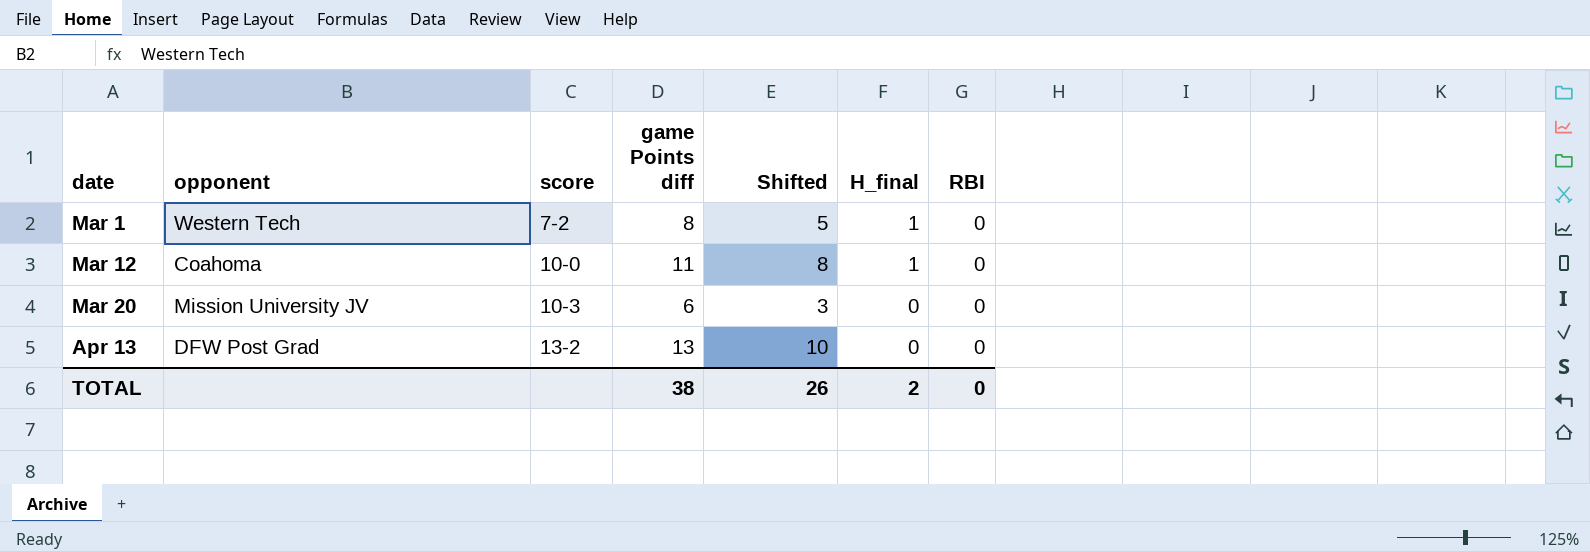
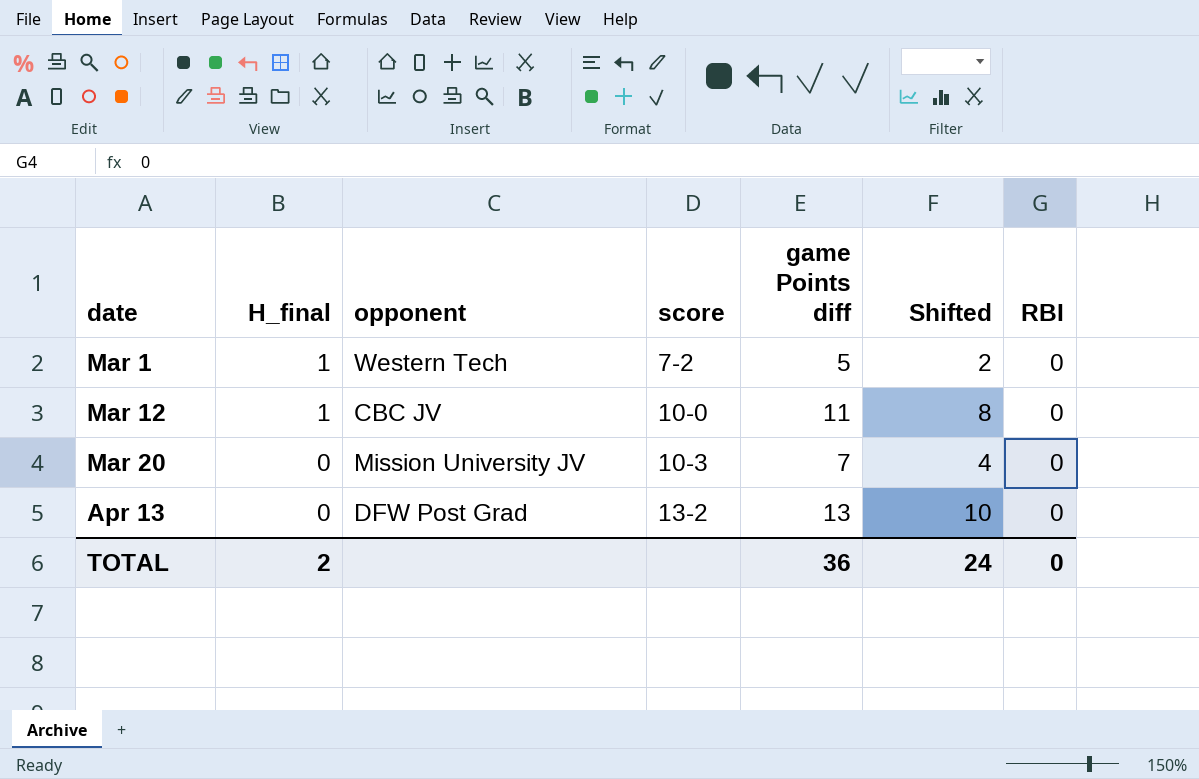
column H_final | position: 6 -> 2
Mar 1 | game Points diff: 8 -> 5
Mar 1 | Shifted: 5 -> 2
Mar 12 | opponent: Coahoma -> CBC JV
Mar 20 | game Points diff: 6 -> 7
Mar 20 | Shifted: 3 -> 4
TOTAL | game Points diff: 38 -> 36
TOTAL | Shifted: 26 -> 24

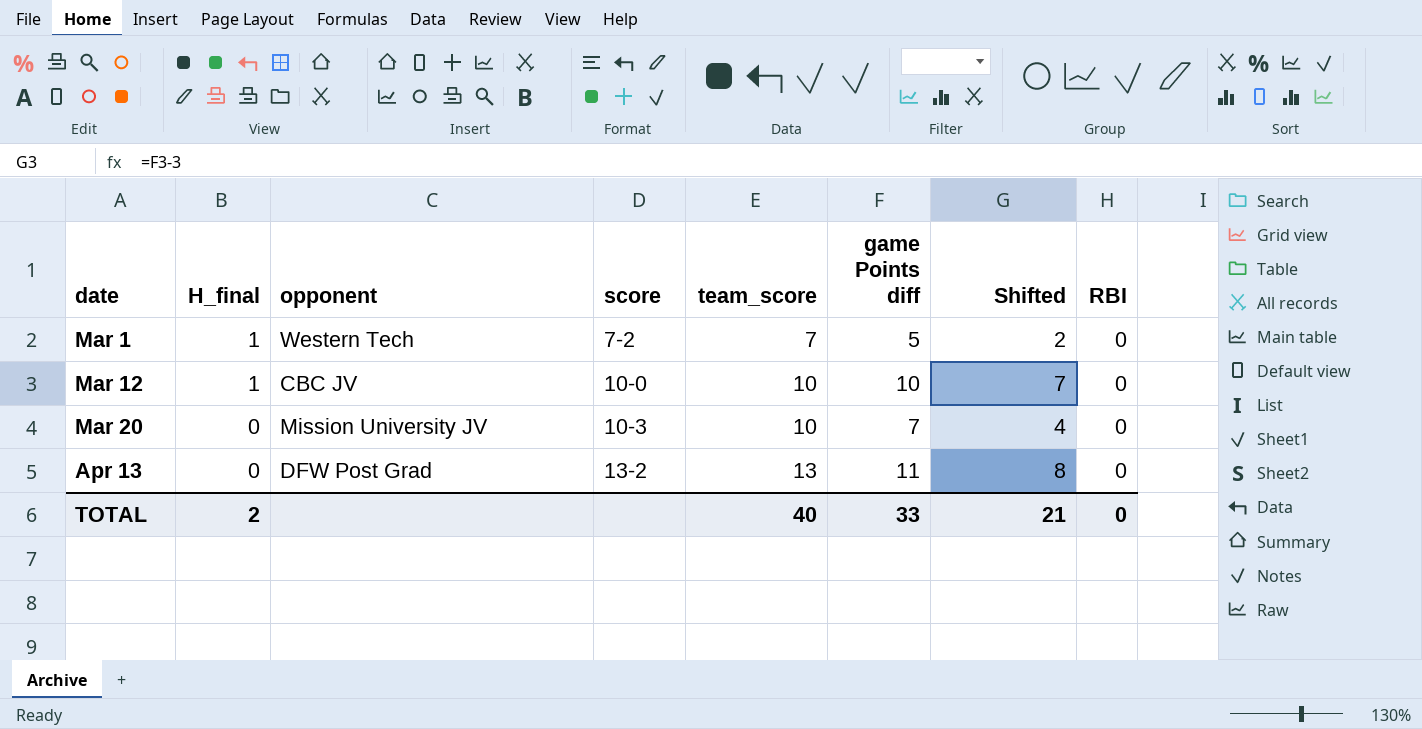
column team_score | position: none -> 5
Mar 12 | game Points diff: 11 -> 10
Mar 12 | Shifted: 8 -> 7
Apr 13 | game Points diff: 13 -> 11
Apr 13 | Shifted: 10 -> 8
TOTAL | game Points diff: 36 -> 33
TOTAL | Shifted: 24 -> 21

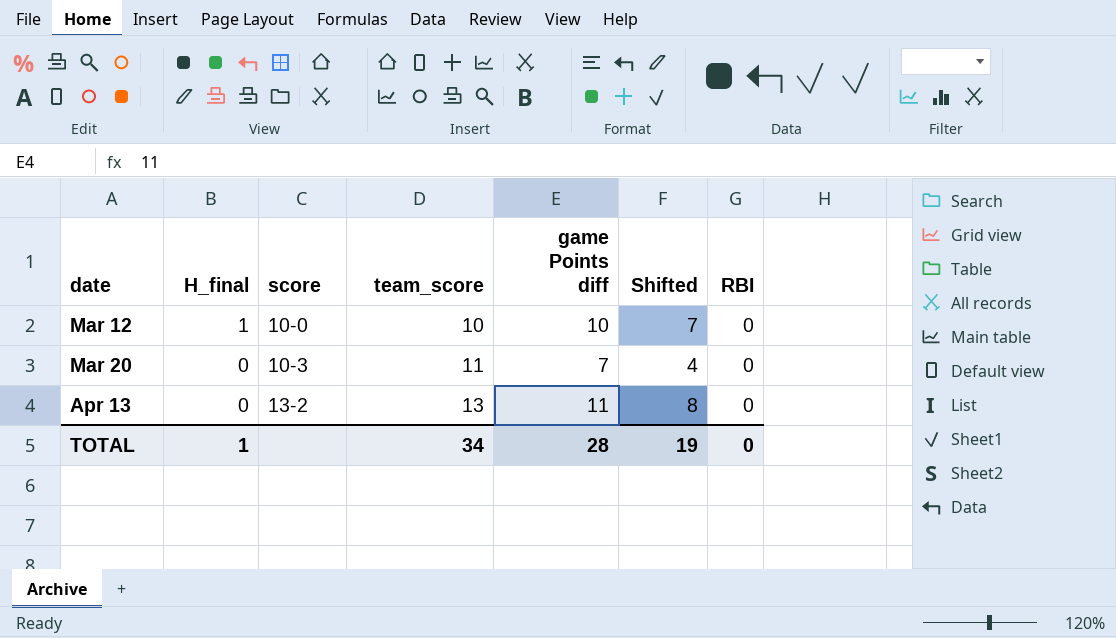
column opponent | position: 3 -> none
row Mar 1: 1 | Western Tech | 7-2 | 7 | 5 | 2 | 0 -> none
Mar 20 | team_score: 10 -> 11
TOTAL | H_final: 2 -> 1
TOTAL | team_score: 40 -> 34
TOTAL | game Points diff: 33 -> 28
TOTAL | Shifted: 21 -> 19

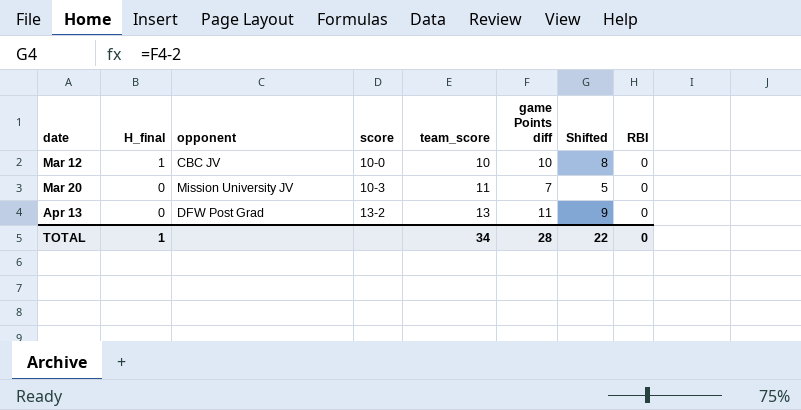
column opponent | position: none -> 3
column Shifted | formula: [game Points diff] - 3 -> [game Points diff] - 2
TOTAL | Shifted: 19 -> 22

